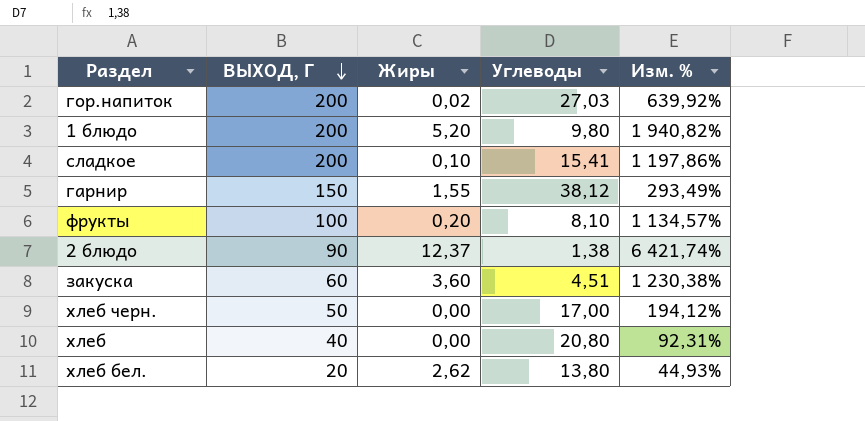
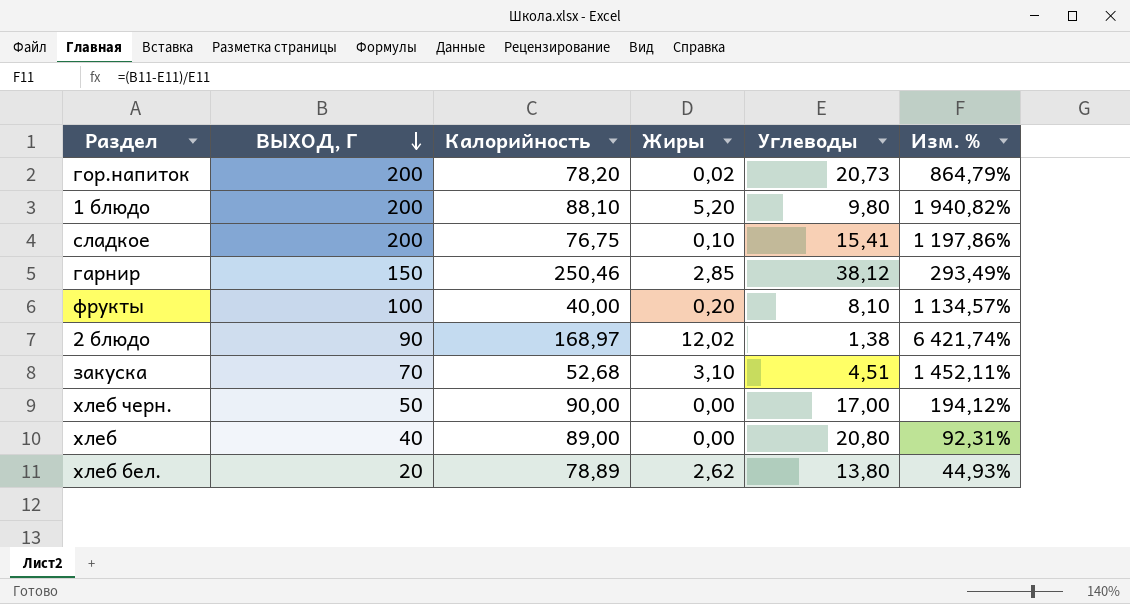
column Калорийность | position: none -> 3
гор.напиток | Углеводы: 27,03 -> 20,73
гор.напиток | Изм. %: 639,92% -> 864,79%
гарнир | Жиры: 1,55 -> 2,85
2 блюдо | Жиры: 12,37 -> 12,02
закуска | ВЫХОД, Г: 60 -> 70
закуска | Жиры: 3,60 -> 3,10
закуска | Изм. %: 1 230,38% -> 1 452,11%

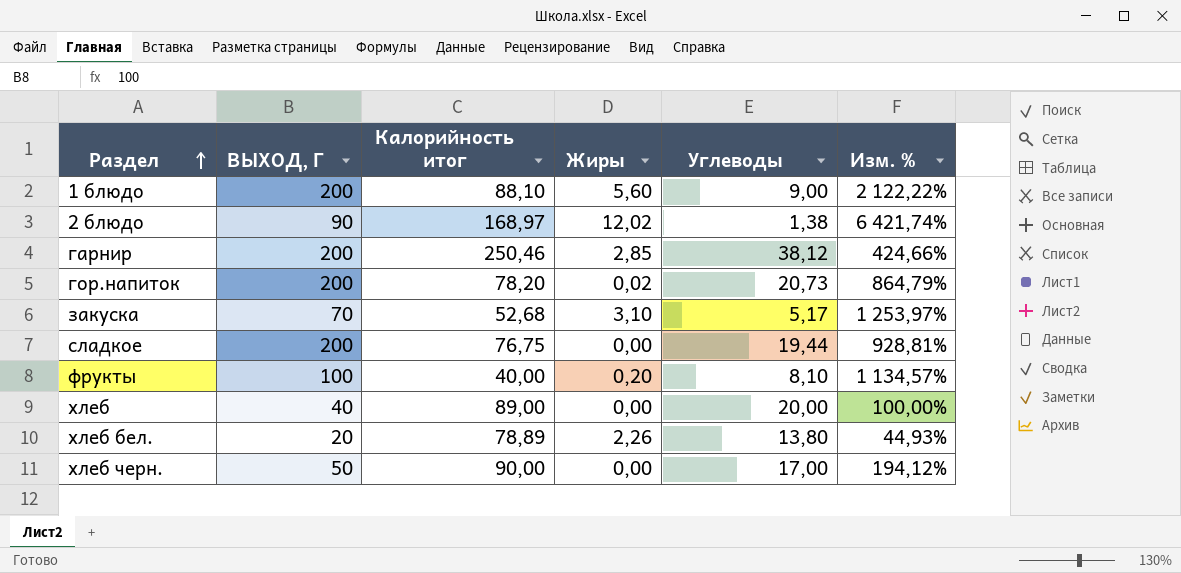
row order: ВЫХОД, Г descending -> Раздел ascending
column name: Калорийность -> Калорийность итог
1 блюдо | Жиры: 5,20 -> 5,60
1 блюдо | Углеводы: 9,80 -> 9,00
1 блюдо | Изм. %: 1 940,82% -> 2 122,22%
гарнир | ВЫХОД, Г: 150 -> 200
гарнир | Изм. %: 293,49% -> 424,66%
закуска | Углеводы: 4,51 -> 5,17
закуска | Изм. %: 1 452,11% -> 1 253,97%
сладкое | Жиры: 0,10 -> 0,00
сладкое | Углеводы: 15,41 -> 19,44
сладкое | Изм. %: 1 197,86% -> 928,81%
хлеб | Углеводы: 20,80 -> 20,00
хлеб | Изм. %: 92,31% -> 100,00%
хлеб бел. | Жиры: 2,62 -> 2,26

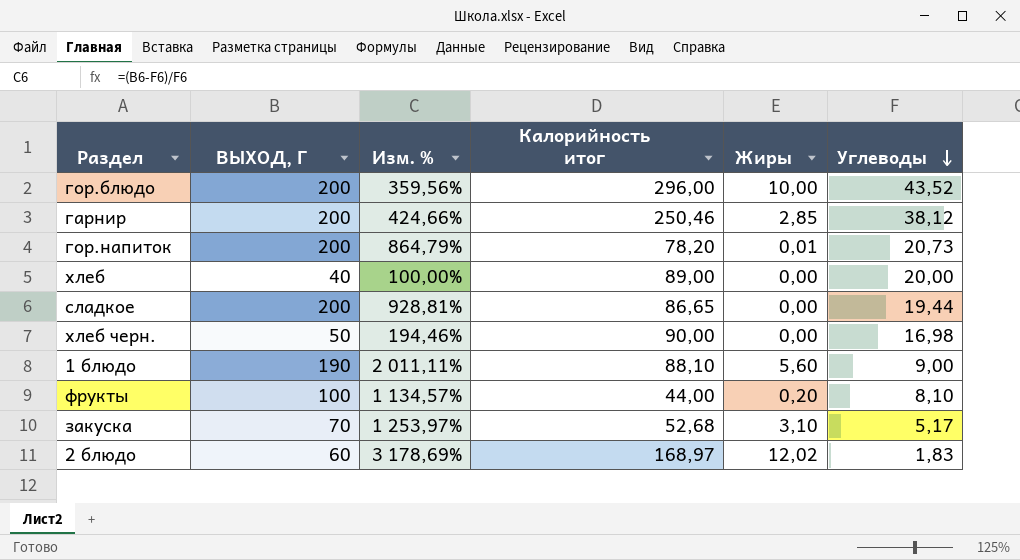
row order: Раздел ascending -> Углеводы descending
column Изм. % | position: 6 -> 3
row хлеб бел.: 20 | 78,89 | 2,26 | 13,80 | 44,93% -> none
row гор.блюдо: none -> 200 | 359,56% | 296,00 | 10,00 | 43,52
гор.напиток | Жиры: 0,02 -> 0,01
сладкое | Калорийность итог: 76,75 -> 86,65
хлеб черн. | Изм. %: 194,12% -> 194,46%
хлеб черн. | Углеводы: 17,00 -> 16,98
1 блюдо | ВЫХОД, Г: 200 -> 190
1 блюдо | Изм. %: 2 122,22% -> 2 011,11%
фрукты | Калорийность итог: 40,00 -> 44,00
2 блюдо | ВЫХОД, Г: 90 -> 60
2 блюдо | Изм. %: 6 421,74% -> 3 178,69%
2 блюдо | Углеводы: 1,38 -> 1,83

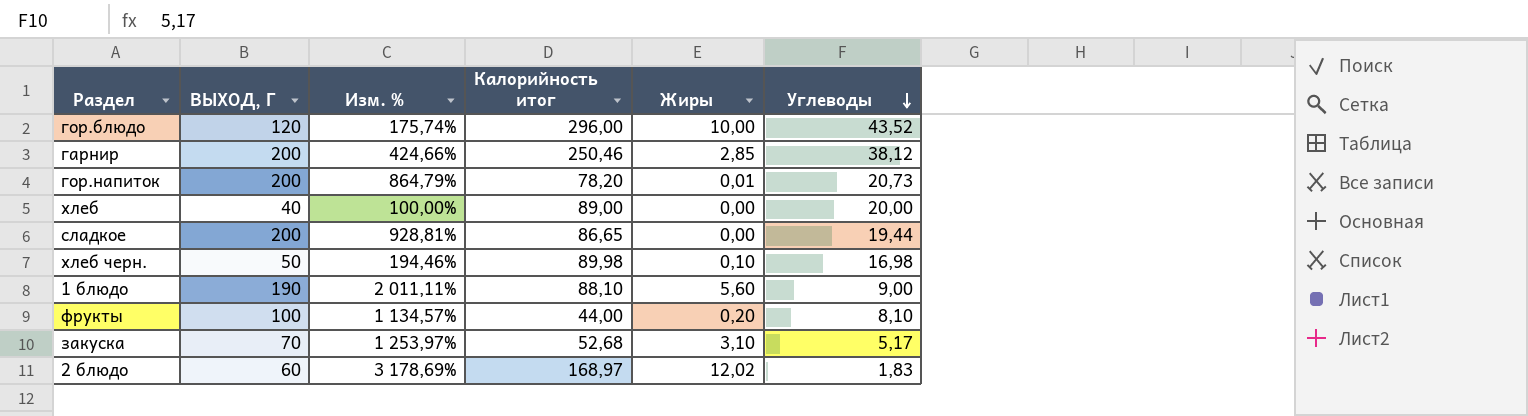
гор.блюдо | ВЫХОД, Г: 200 -> 120
гор.блюдо | Изм. %: 359,56% -> 175,74%
хлеб черн. | Калорийность итог: 90,00 -> 89,98
хлеб черн. | Жиры: 0,00 -> 0,10

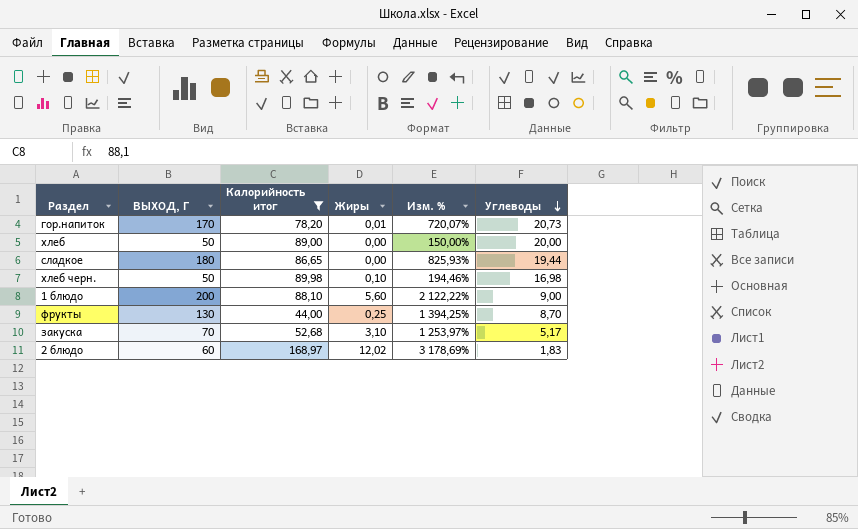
filter: none -> Калорийность итог <= 168,97
column Изм. % | position: 3 -> 5
гор.напиток | ВЫХОД, Г: 200 -> 170
гор.напиток | Изм. %: 864,79% -> 720,07%
хлеб | ВЫХОД, Г: 40 -> 50
хлеб | Изм. %: 100,00% -> 150,00%
сладкое | ВЫХОД, Г: 200 -> 180
сладкое | Изм. %: 928,81% -> 825,93%
1 блюдо | ВЫХОД, Г: 190 -> 200
1 блюдо | Изм. %: 2 011,11% -> 2 122,22%
фрукты | ВЫХОД, Г: 100 -> 130
фрукты | Жиры: 0,20 -> 0,25
фрукты | Изм. %: 1 134,57% -> 1 394,25%
фрукты | Углеводы: 8,10 -> 8,70

